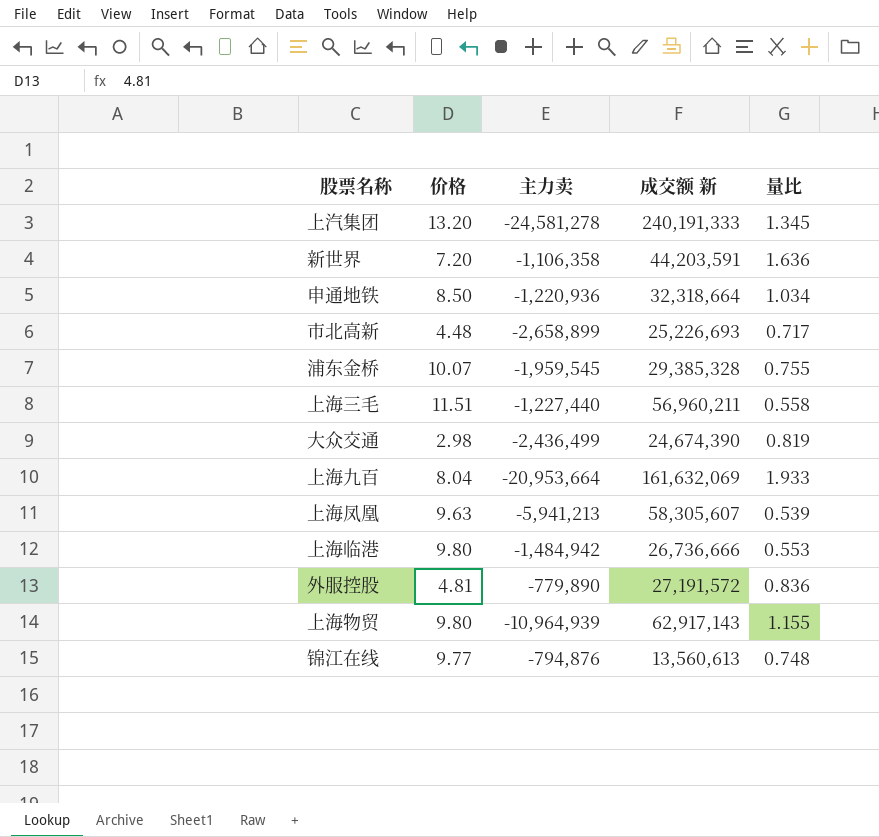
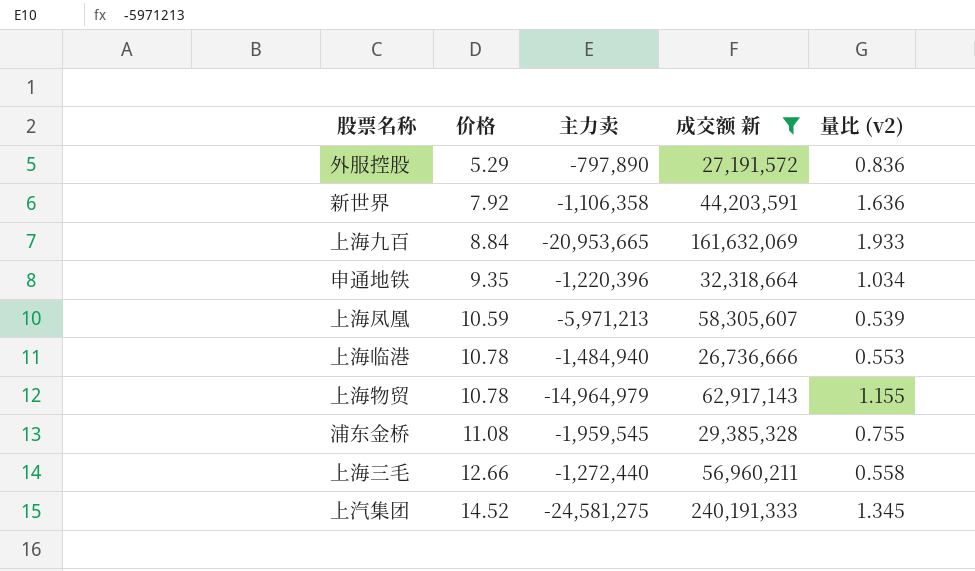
filter: none -> 成交额 新 >= 26,736,666
row order: none -> 价格 ascending
column name: 量比 -> 量比 (v2)
外服控股 | 价格: 4.81 -> 5.29
外服控股 | 主力卖: -779,890 -> -797,890
新世界 | 价格: 7.20 -> 7.92
上海九百 | 价格: 8.04 -> 8.84
上海九百 | 主力卖: -20,953,664 -> -20,953,665
申通地铁 | 价格: 8.50 -> 9.35
申通地铁 | 主力卖: -1,220,936 -> -1,220,396
上海凤凰 | 价格: 9.63 -> 10.59
上海凤凰 | 主力卖: -5,941,213 -> -5,971,213
上海临港 | 价格: 9.80 -> 10.78
上海临港 | 主力卖: -1,484,942 -> -1,484,940
上海物贸 | 价格: 9.80 -> 10.78
上海物贸 | 主力卖: -10,964,939 -> -14,964,979
浦东金桥 | 价格: 10.07 -> 11.08
上海三毛 | 价格: 11.51 -> 12.66
上海三毛 | 主力卖: -1,227,440 -> -1,272,440
上汽集团 | 价格: 13.20 -> 14.52
上汽集团 | 主力卖: -24,581,278 -> -24,581,275

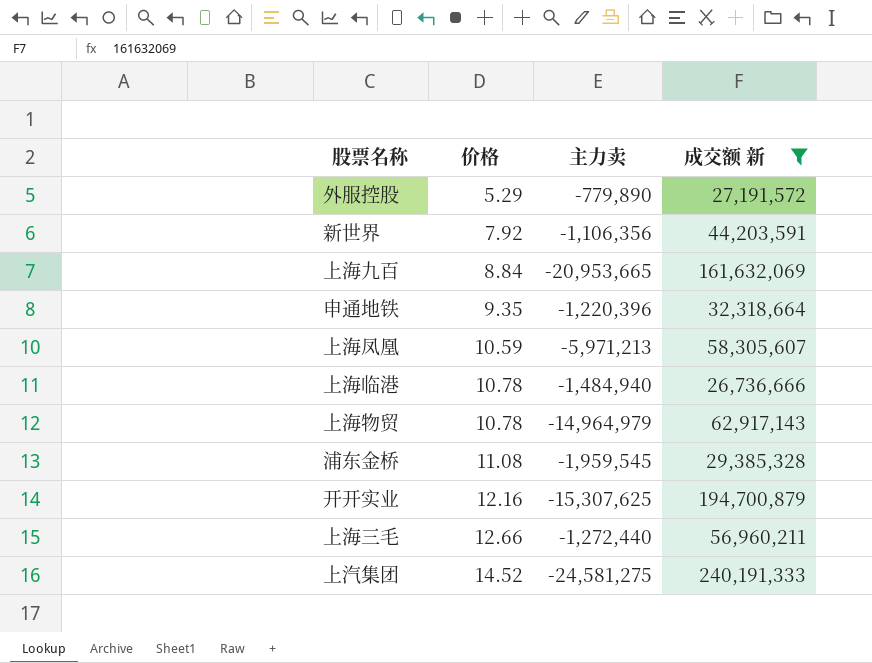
column 量比 (v2) | position: 5 -> none
外服控股 | 主力卖: -797,890 -> -779,890
新世界 | 主力卖: -1,106,358 -> -1,106,356
row 开开实业: none -> 12.16 | -15,307,625 | 194,700,879

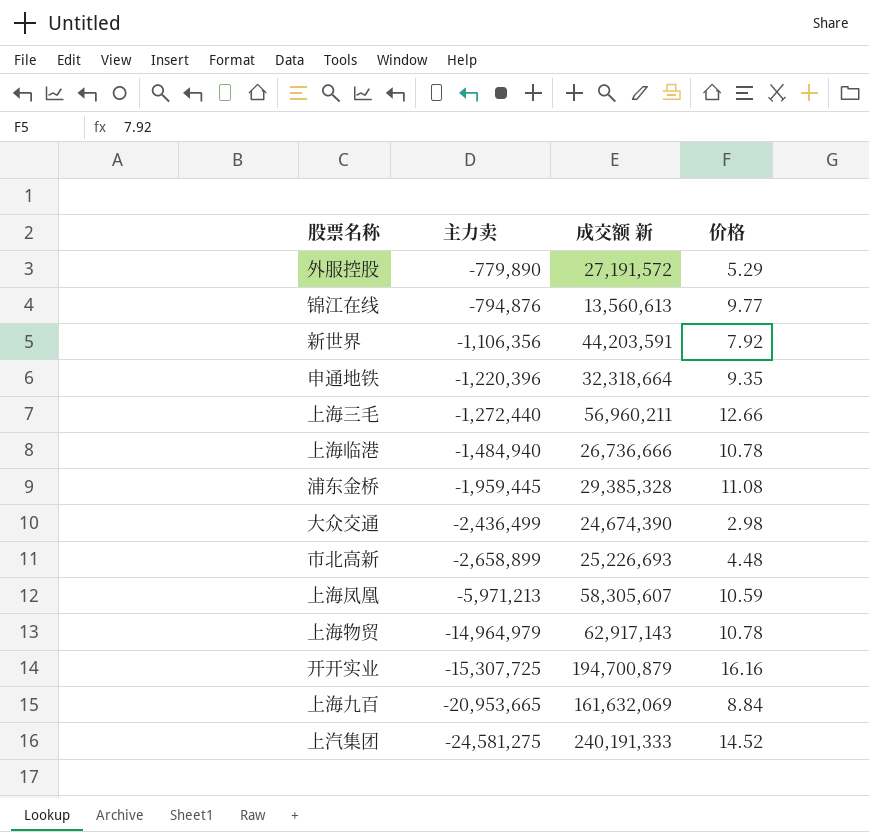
filter: 成交额 新 >= 26,736,666 -> none
row order: 价格 ascending -> 主力卖 descending
column 价格 | position: 2 -> 4
浦东金桥 | 主力卖: -1,959,545 -> -1,959,445
开开实业 | 主力卖: -15,307,625 -> -15,307,725
开开实业 | 价格: 12.16 -> 16.16

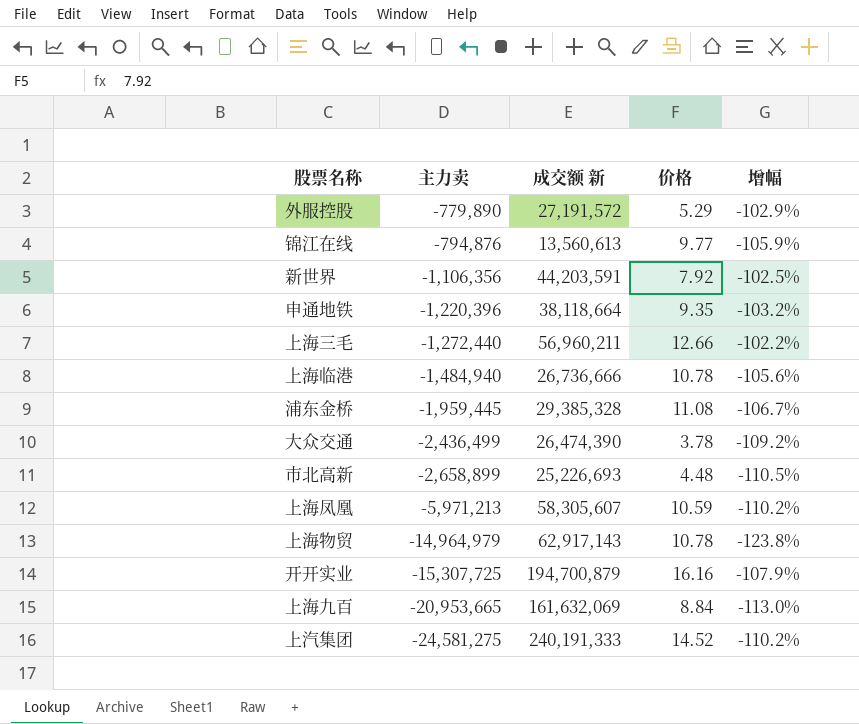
column 增幅 | formula: none -> ([主力卖] - [成交额 新]) / [成交额 新]
申通地铁 | 成交额 新: 32,318,664 -> 38,118,664
大众交通 | 成交额 新: 24,674,390 -> 26,474,390
大众交通 | 价格: 2.98 -> 3.78

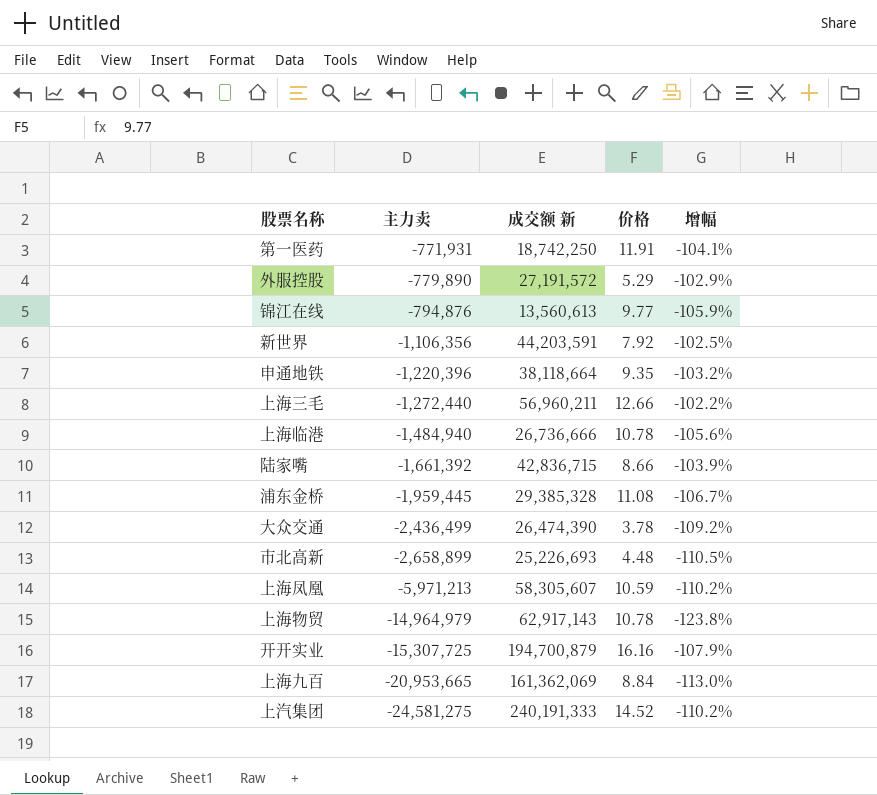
row 第一医药: none -> -771,931 | 18,742,250 | 11.91 | -104.1%
row 陆家嘴: none -> -1,661,392 | 42,836,715 | 8.66 | -103.9%
上海九百 | 成交额 新: 161,632,069 -> 161,362,069

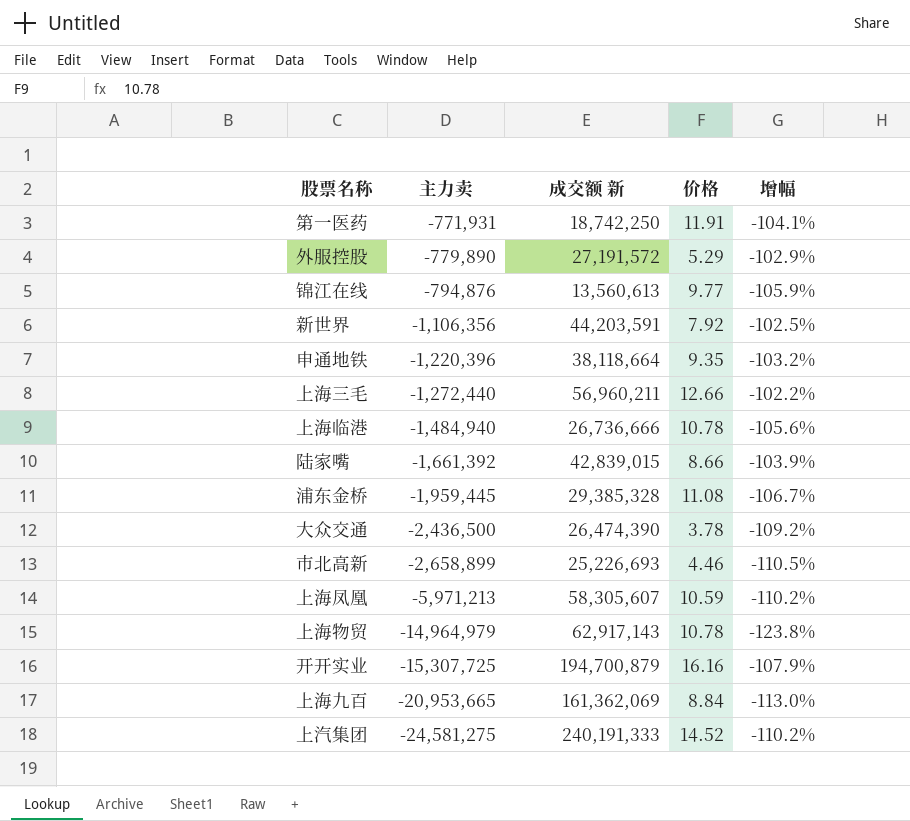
陆家嘴 | 成交额 新: 42,836,715 -> 42,839,015
大众交通 | 主力卖: -2,436,499 -> -2,436,500
市北高新 | 价格: 4.48 -> 4.46

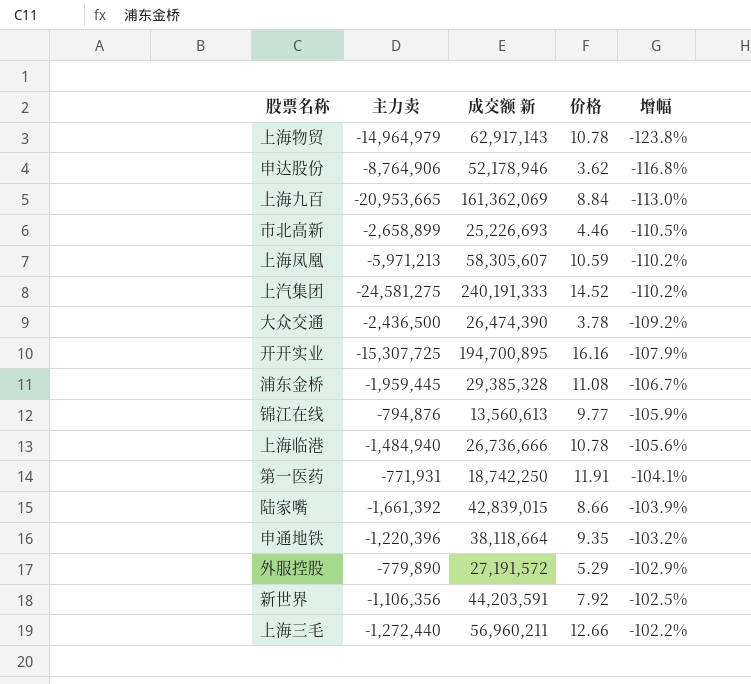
row order: 主力卖 descending -> 增幅 ascending
row 申达股份: none -> -8,764,906 | 52,178,946 | 3.62 | -116.8%
开开实业 | 成交额 新: 194,700,879 -> 194,700,895

